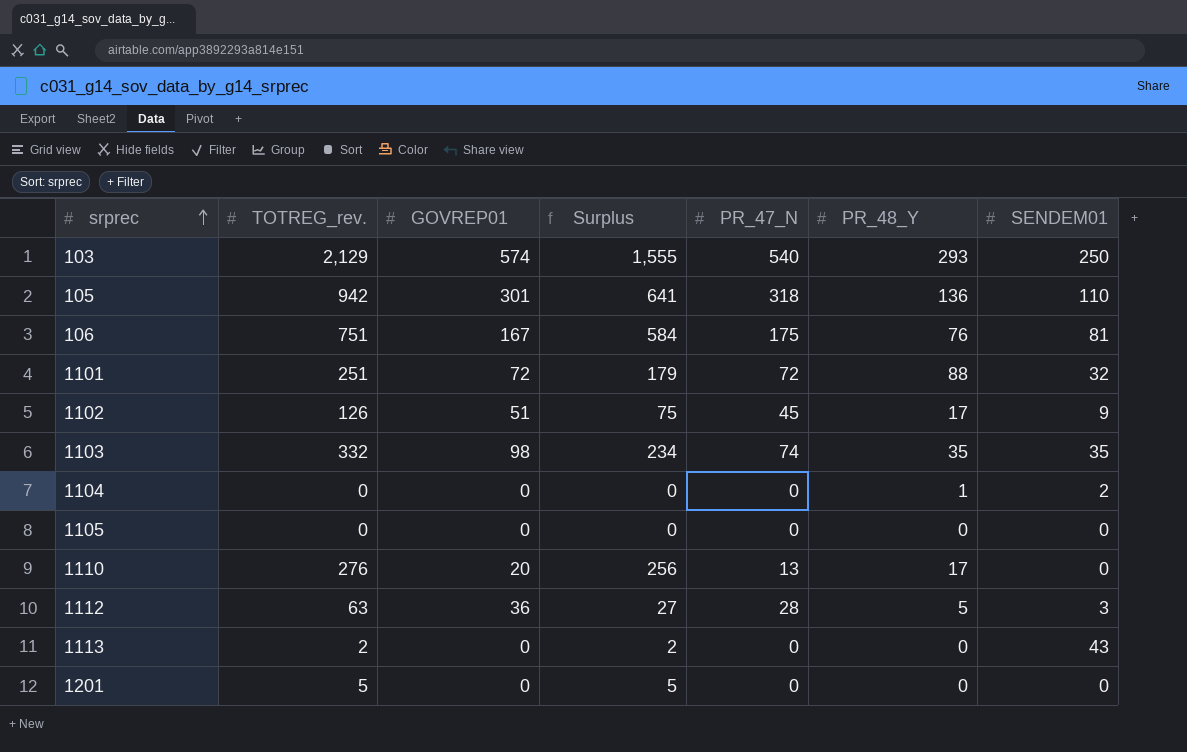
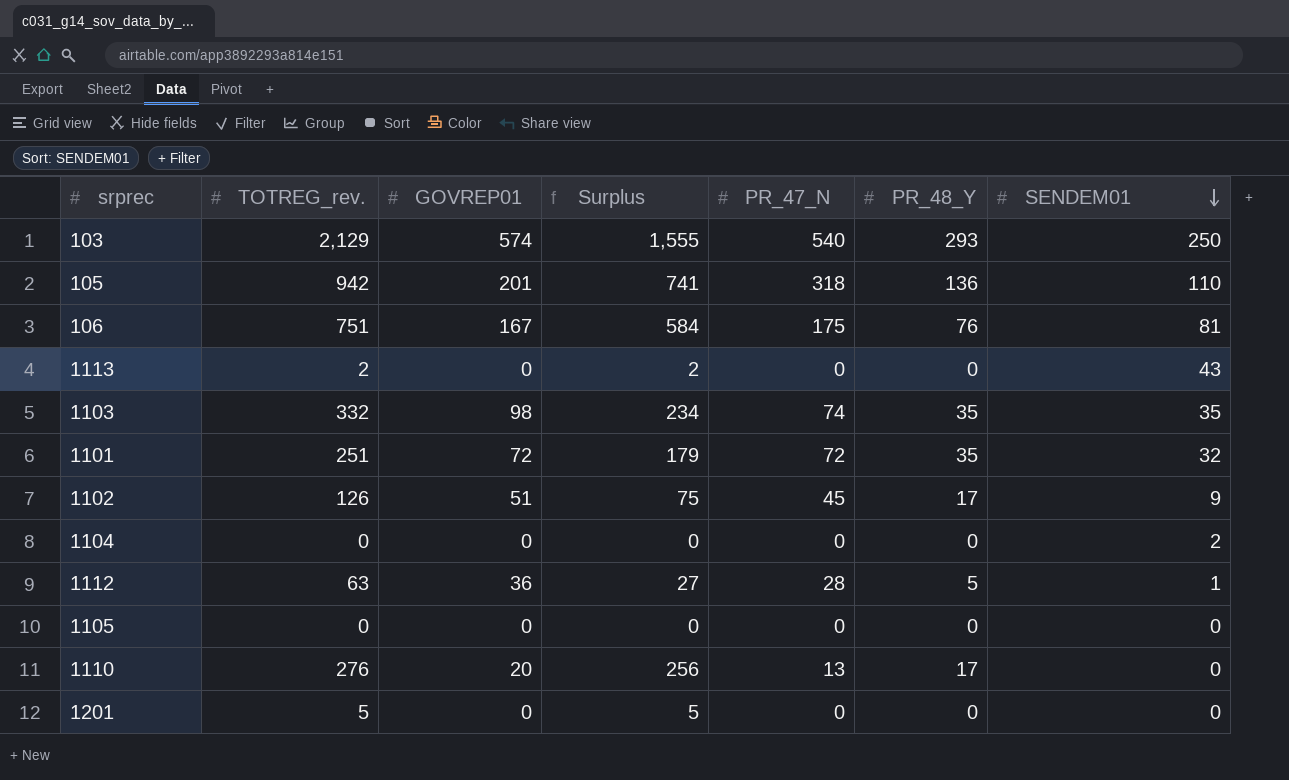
row order: srprec ascending -> SENDEM01 descending
105 | GOVREP01: 301 -> 201
105 | Surplus: 641 -> 741
1101 | PR_48_Y: 88 -> 35
1104 | PR_48_Y: 1 -> 0
1112 | SENDEM01: 3 -> 1

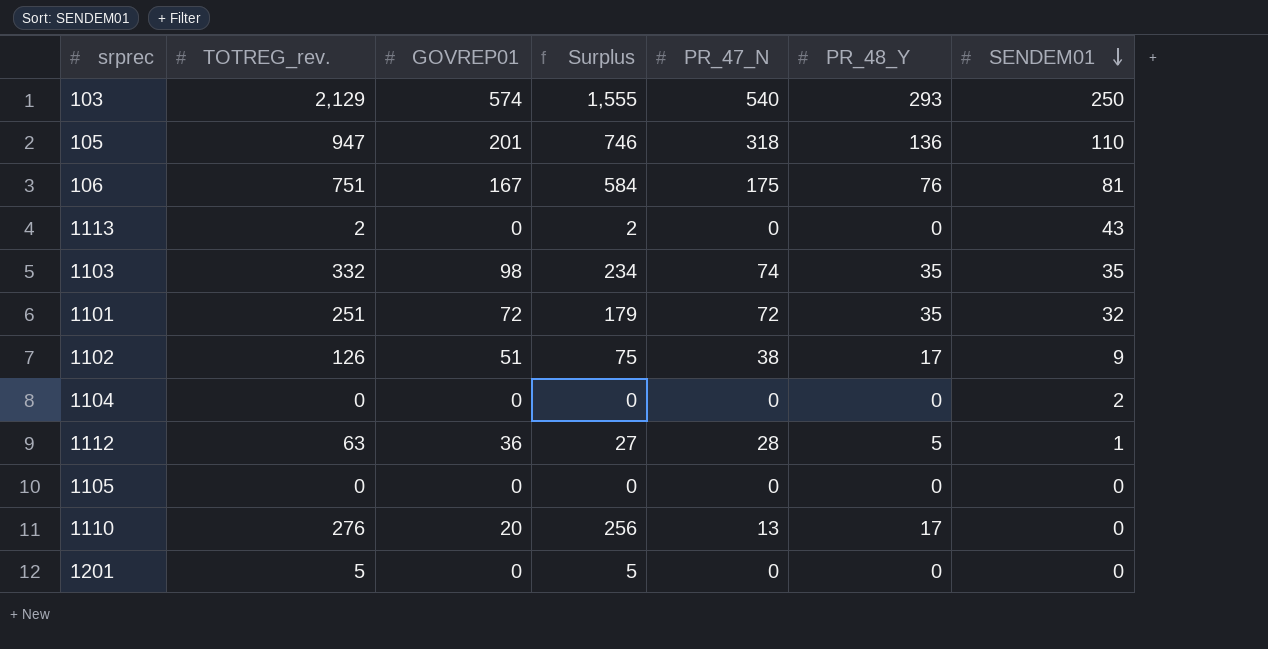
105 | TOTREG_rev.: 942 -> 947
105 | Surplus: 741 -> 746
1102 | PR_47_N: 45 -> 38

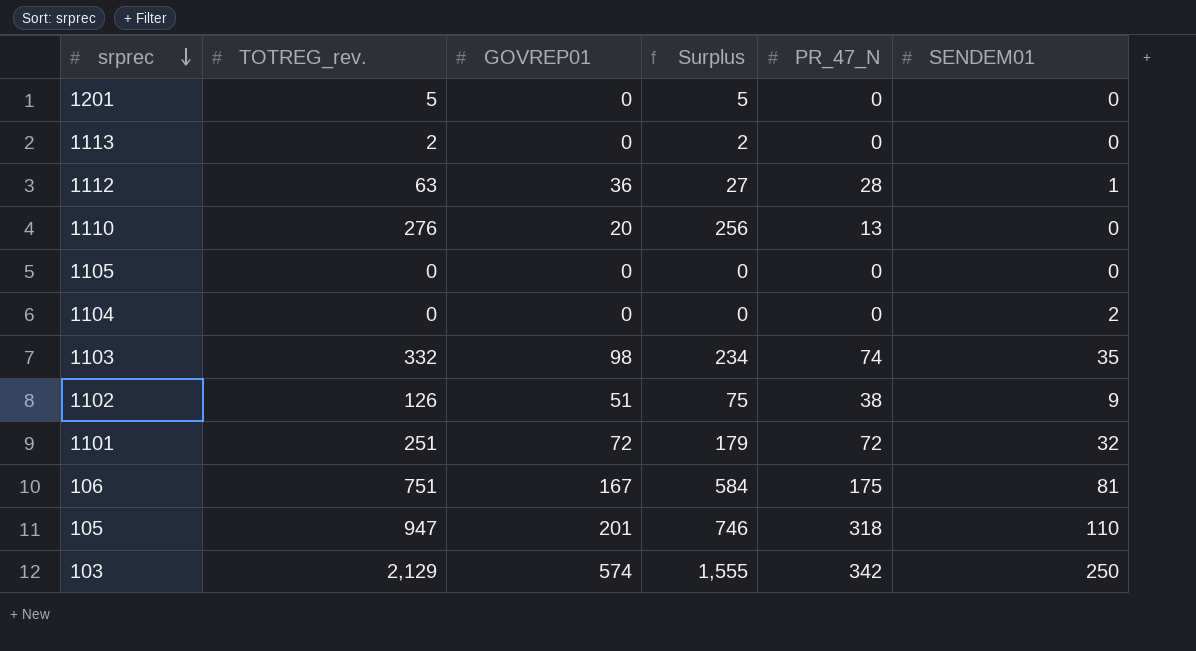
row order: SENDEM01 descending -> srprec descending
column PR_48_Y | position: 6 -> none
1113 | SENDEM01: 43 -> 0
103 | PR_47_N: 540 -> 342

